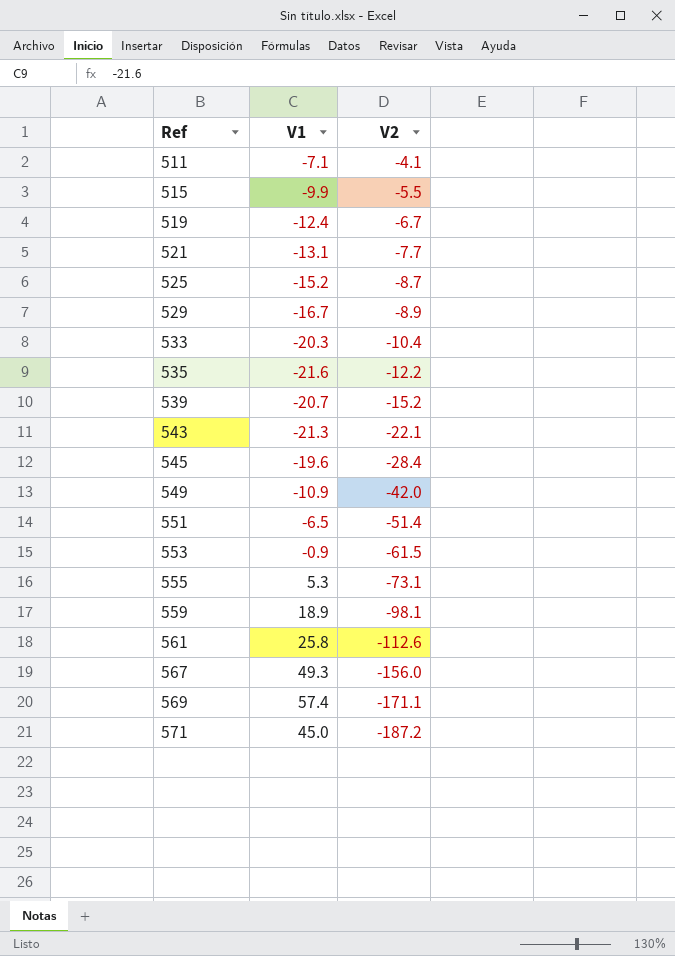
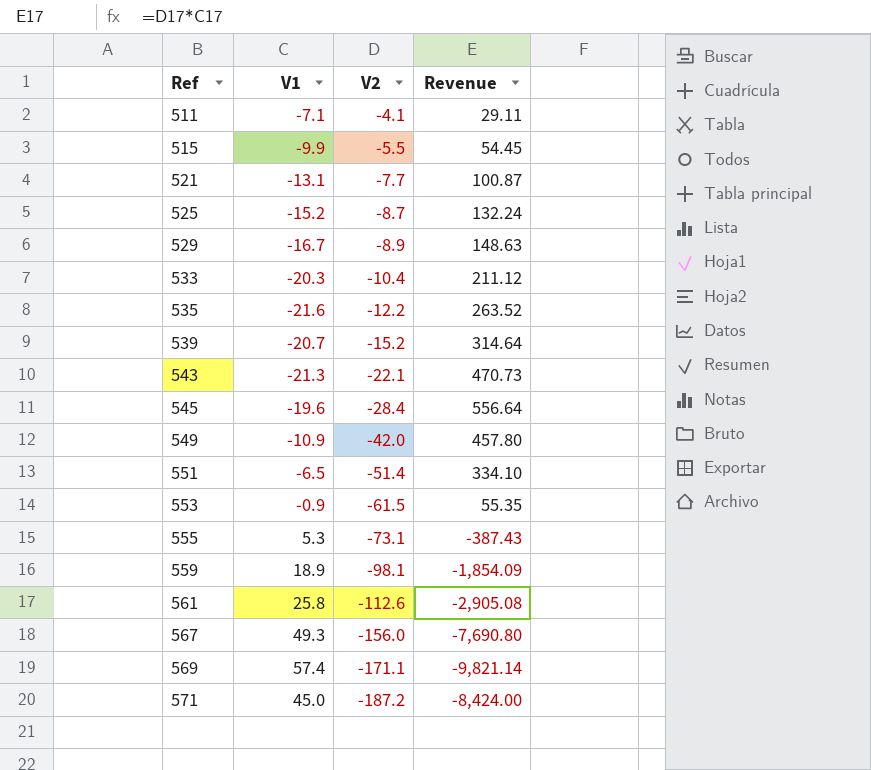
column Revenue | formula: none -> [V1] * [V2]
row 519: -12.4 | -6.7 -> none

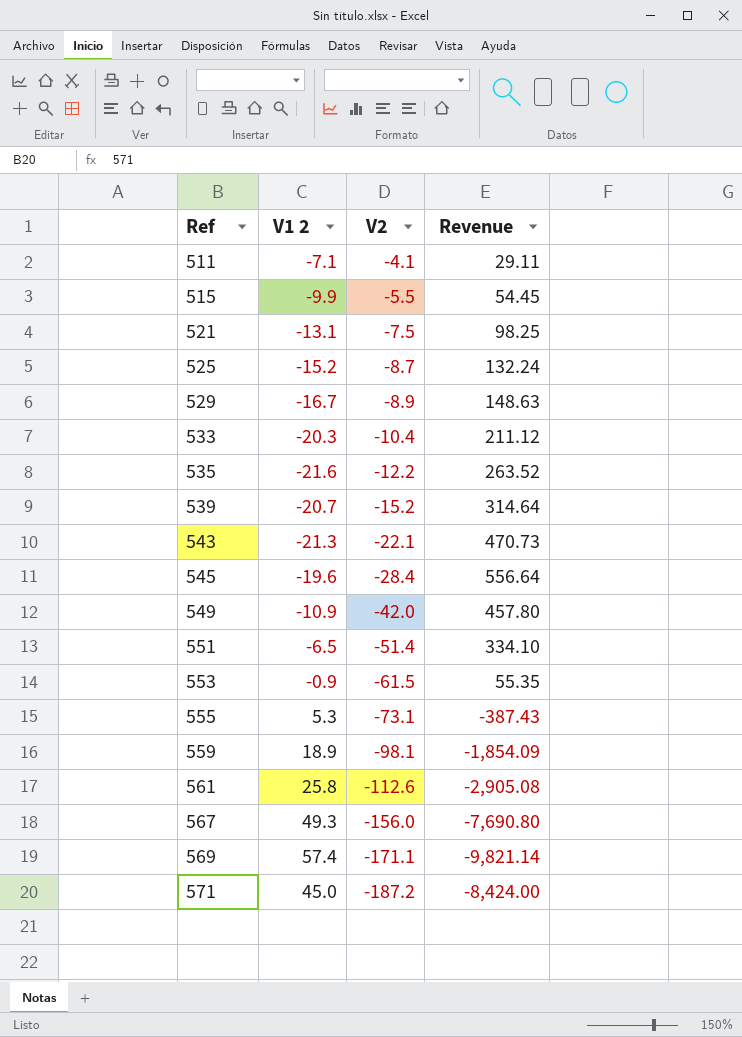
column name: V1 -> V1 2
521 | V2: -7.7 -> -7.5
521 | Revenue: 100.87 -> 98.25

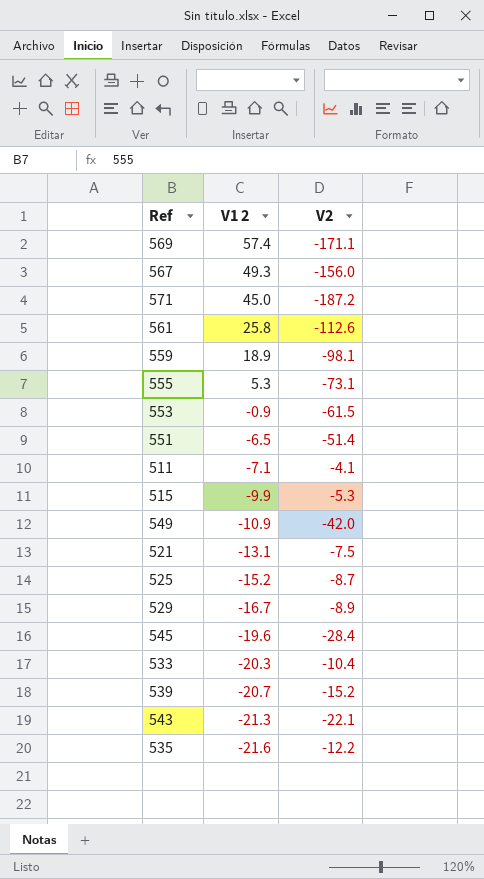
row order: Ref ascending -> V1 2 descending
column Revenue | formula: [V1 2] * [V2] -> none
515 | V2: -5.5 -> -5.3

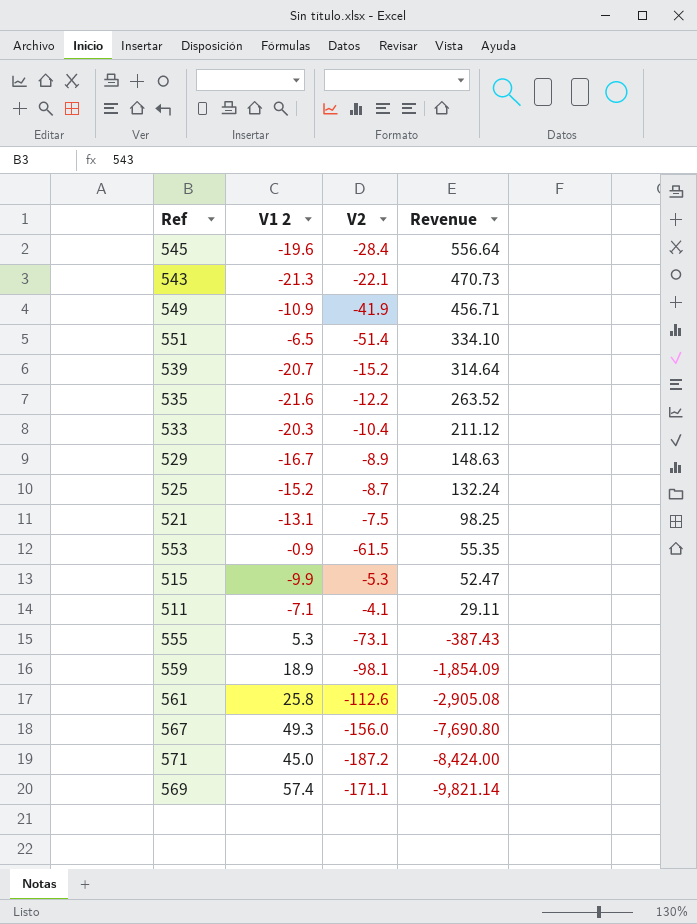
row order: V1 2 descending -> Revenue descending
column Revenue | formula: none -> [V1 2] * [V2]
549 | V2: -42.0 -> -41.9

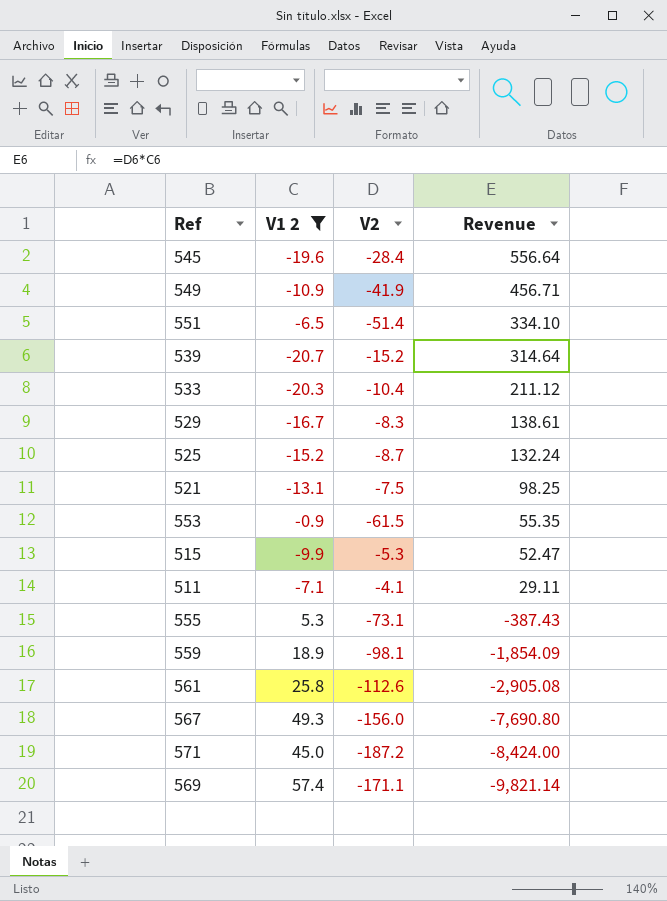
filter: none -> V1 2 >= -20.7
529 | V2: -8.9 -> -8.3
529 | Revenue: 148.63 -> 138.61

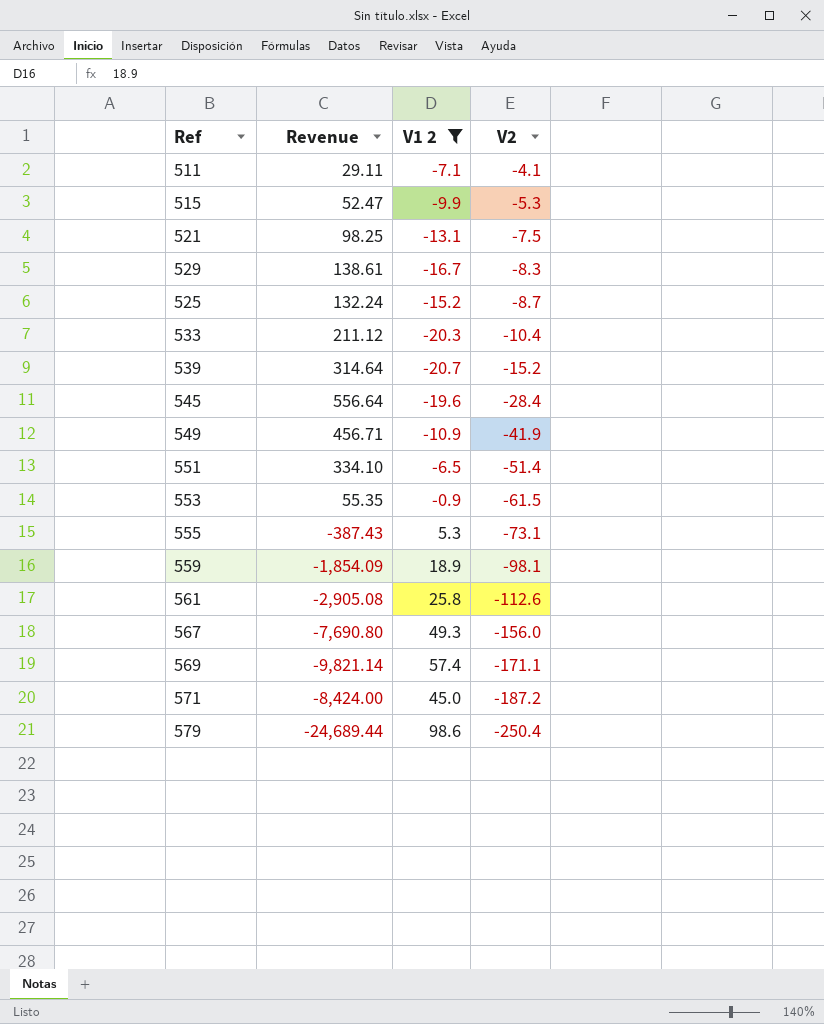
row order: Revenue descending -> V2 descending
column Revenue | position: 4 -> 2
row 579: none -> -24,689.44 | 98.6 | -250.4

